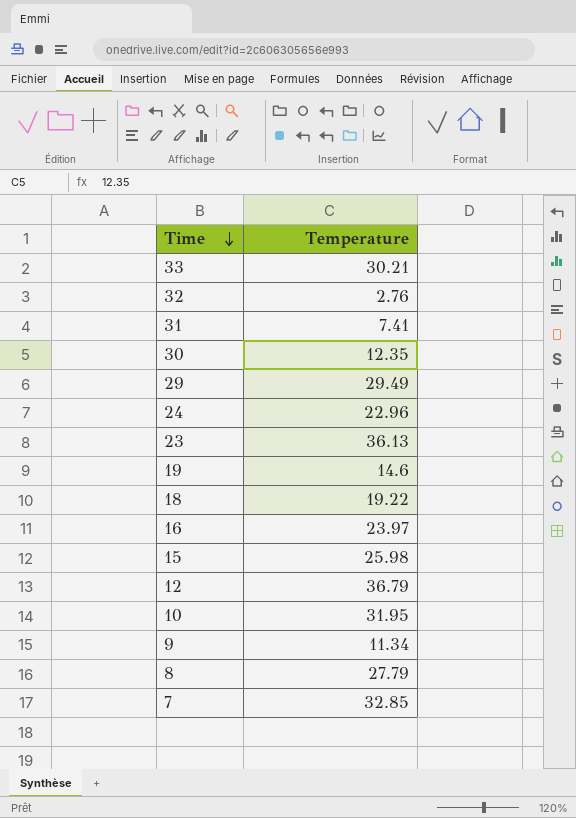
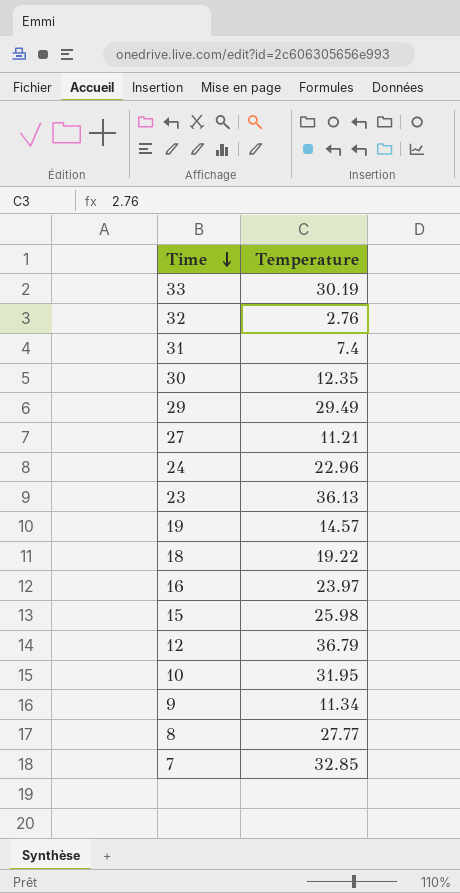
33 | Temperature: 30.21 -> 30.19
31 | Temperature: 7.41 -> 7.4
row 27: none -> 11.21
19 | Temperature: 14.6 -> 14.57
8 | Temperature: 27.79 -> 27.77

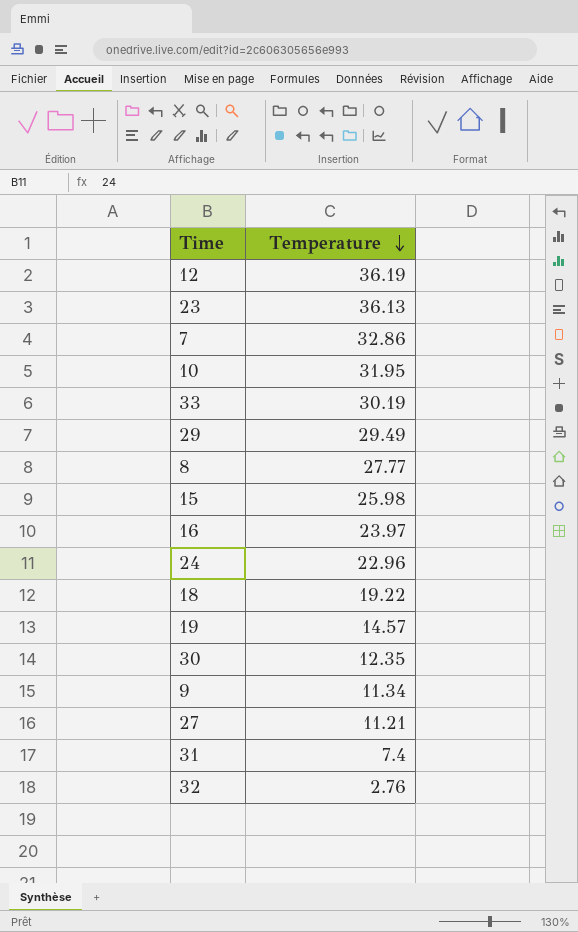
row order: Time descending -> Temperature descending
12 | Temperature: 36.79 -> 36.19
7 | Temperature: 32.85 -> 32.86

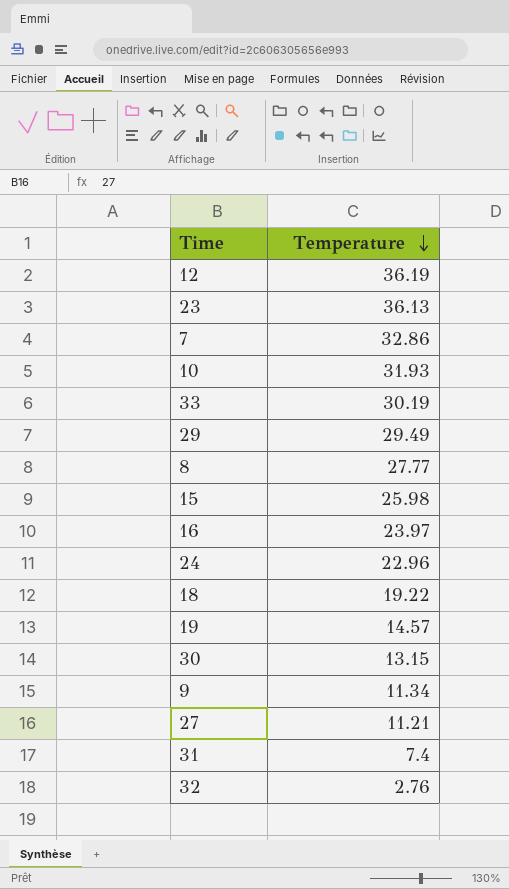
10 | Temperature: 31.95 -> 31.93
30 | Temperature: 12.35 -> 13.15

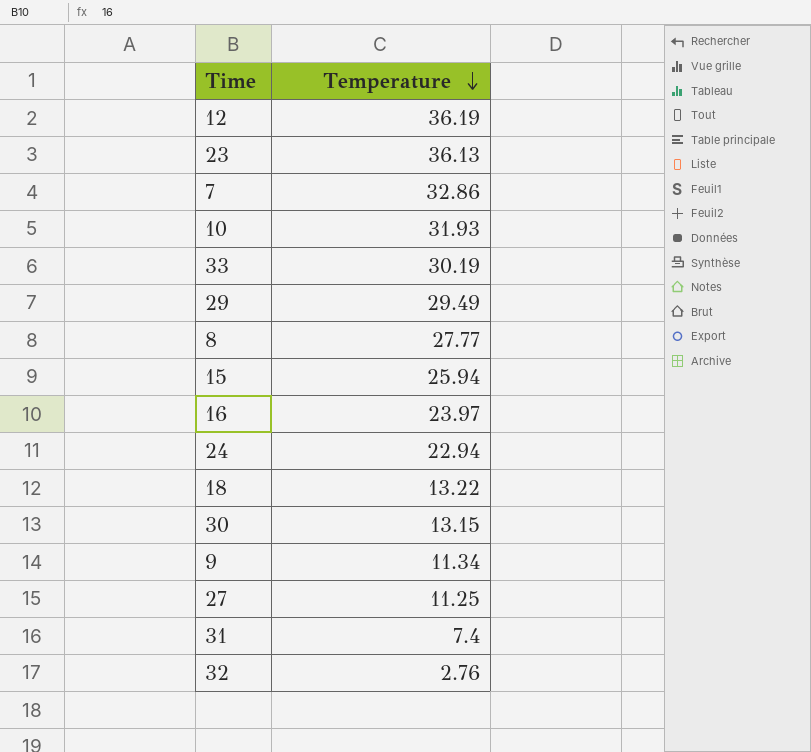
row 19: 14.57 -> none
15 | Temperature: 25.98 -> 25.94
24 | Temperature: 22.96 -> 22.94
18 | Temperature: 19.22 -> 13.22
27 | Temperature: 11.21 -> 11.25

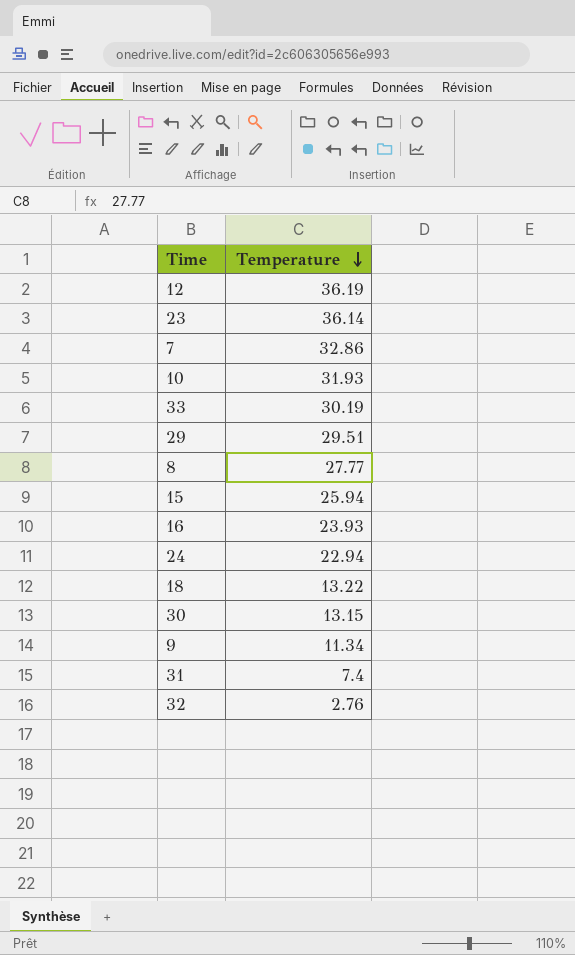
row 27: 11.25 -> none
23 | Temperature: 36.13 -> 36.14
29 | Temperature: 29.49 -> 29.51
16 | Temperature: 23.97 -> 23.93

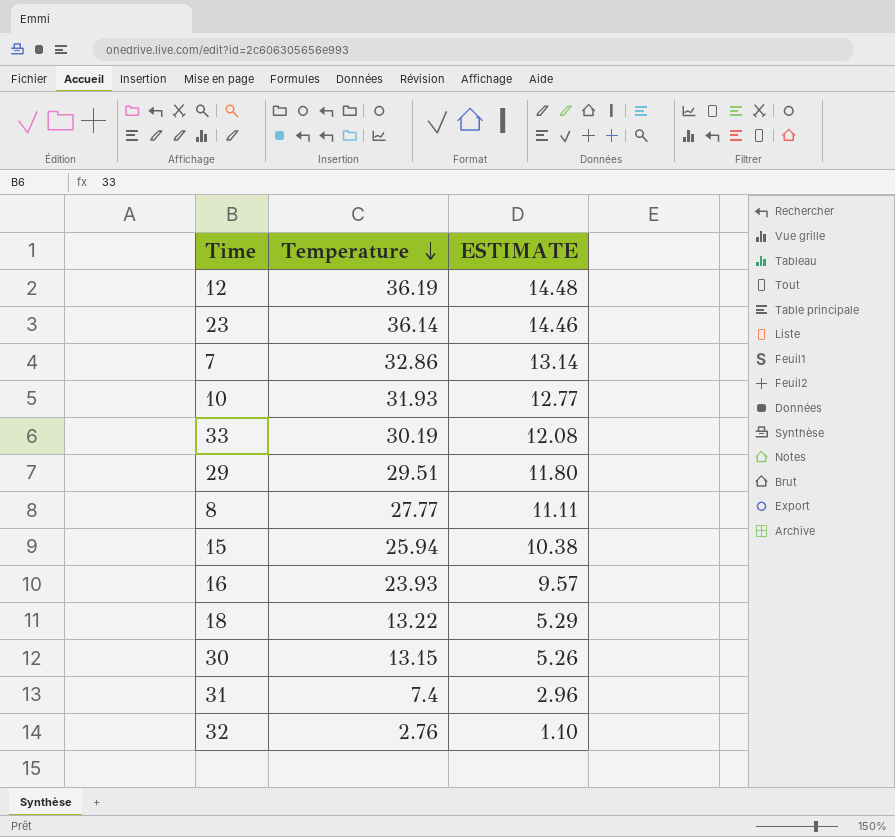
column ESTIMATE | formula: none -> [Temperature] * 0.4
row 24: 22.94 -> none
row 9: 11.34 -> none

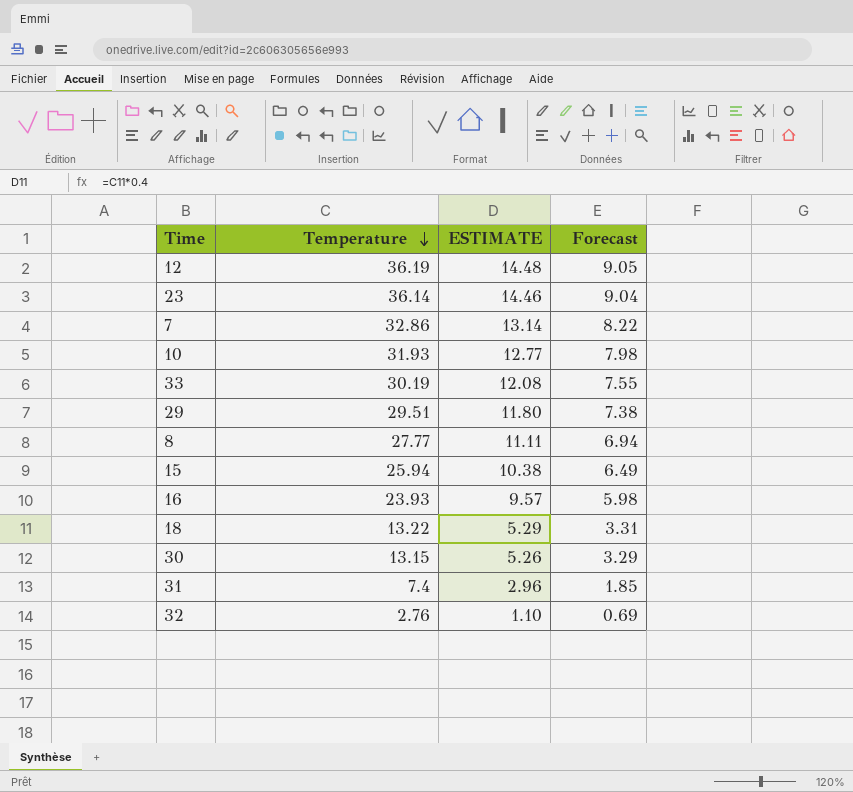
column Forecast | formula: none -> [Temperature] * 0.25

